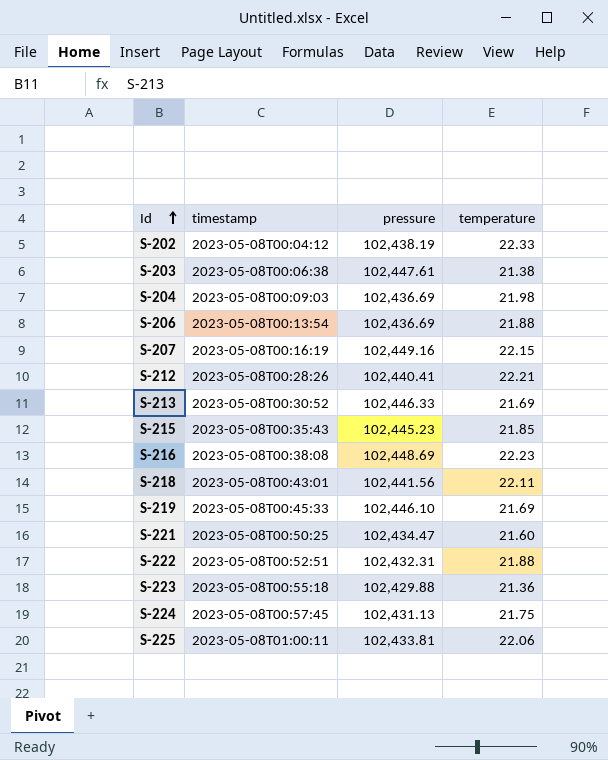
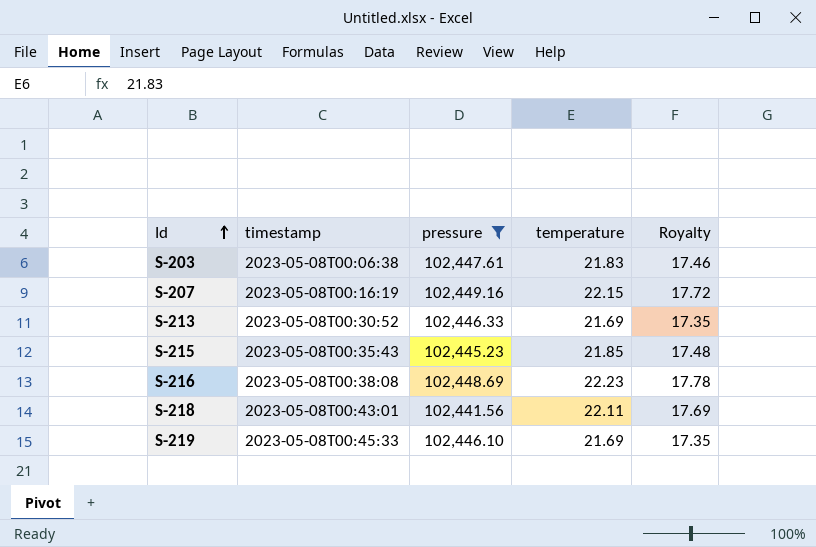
filter: none -> pressure >= 102,441.56
column Royalty | formula: none -> [temperature] * 0.8
S-203 | temperature: 21.38 -> 21.83

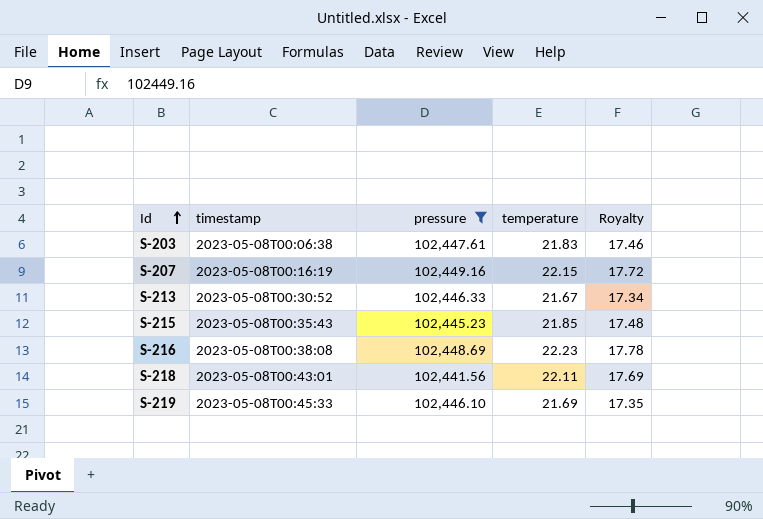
S-213 | temperature: 21.69 -> 21.67
S-213 | Royalty: 17.35 -> 17.34

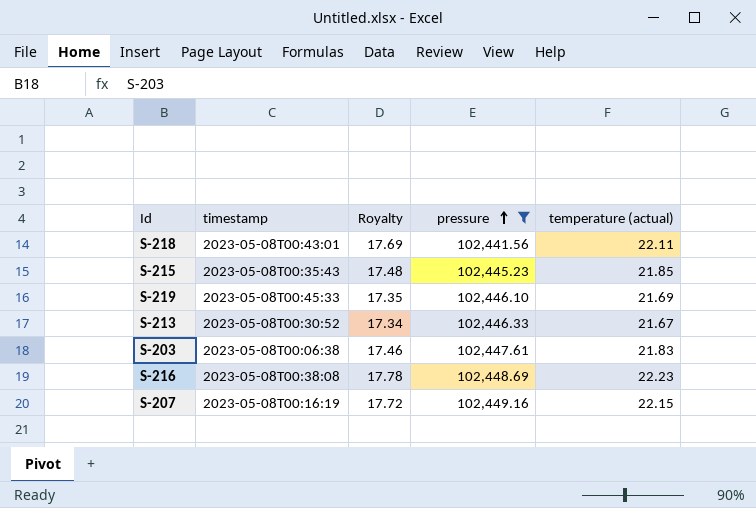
row order: Id ascending -> pressure ascending
column Royalty | position: 5 -> 3
column name: temperature -> temperature (actual)

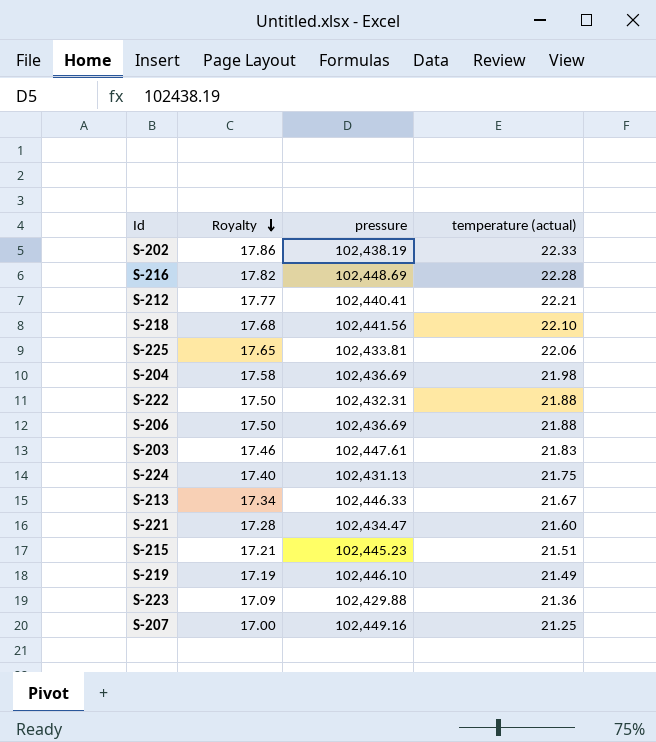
filter: pressure >= 102,441.56 -> none
row order: pressure ascending -> Royalty descending
column timestamp | position: 2 -> none
S-216 | Royalty: 17.78 -> 17.82
S-216 | temperature (actual): 22.23 -> 22.28
S-218 | Royalty: 17.69 -> 17.68
S-218 | temperature (actual): 22.11 -> 22.10
S-215 | Royalty: 17.48 -> 17.21
S-215 | temperature (actual): 21.85 -> 21.51
S-219 | Royalty: 17.35 -> 17.19
S-219 | temperature (actual): 21.69 -> 21.49
S-207 | Royalty: 17.72 -> 17.00
S-207 | temperature (actual): 22.15 -> 21.25

